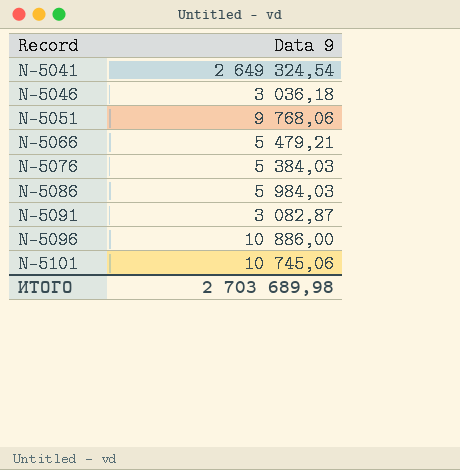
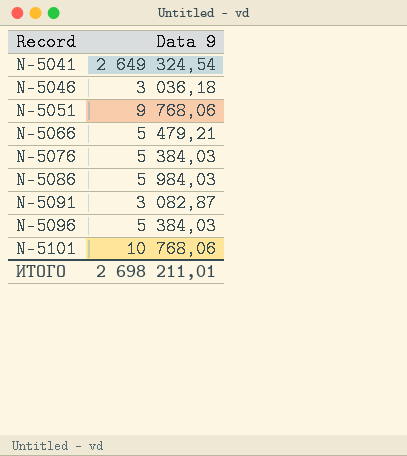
N-5096 | Data 9: 10 886,00 -> 5 384,03
N-5101 | Data 9: 10 745,06 -> 10 768,06
ИТОГО | Data 9: 2 703 689,98 -> 2 698 211,01

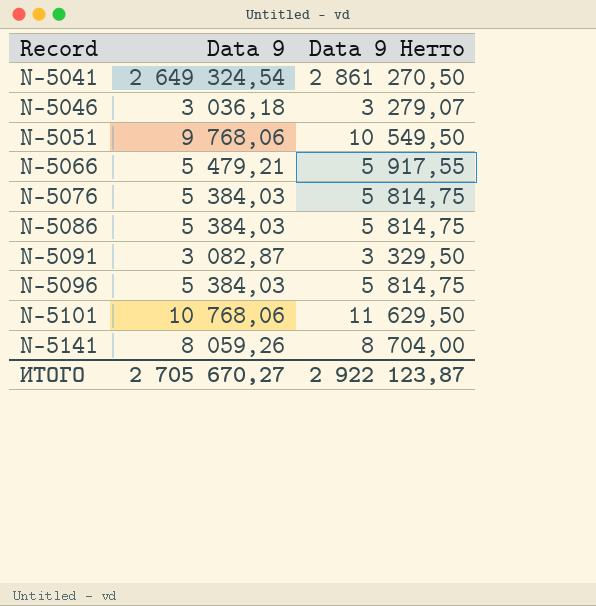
column Data 9 Нетто | formula: none -> [Data 9] * 1,08
N-5086 | Data 9: 5 984,03 -> 5 384,03
row N-5141: none -> 8 059,26 | 8 704,00
ИТОГО | Data 9: 2 698 211,01 -> 2 705 670,27

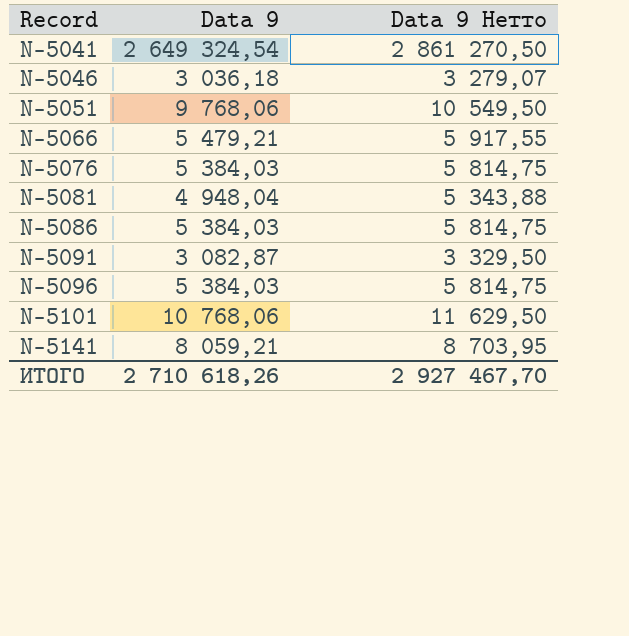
row N-5081: none -> 4 948,04 | 5 343,88
N-5141 | Data 9: 8 059,26 -> 8 059,21
N-5141 | Data 9 Нетто: 8 704,00 -> 8 703,95
ИТОГО | Data 9: 2 705 670,27 -> 2 710 618,26
ИТОГО | Data 9 Нетто: 2 922 123,87 -> 2 927 467,70

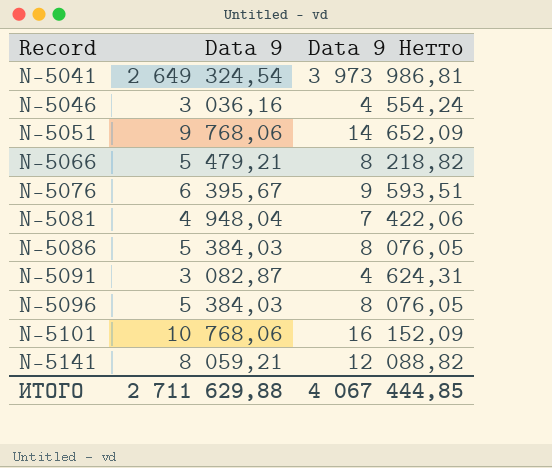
column Data 9 Нетто | formula: [Data 9] * 1,08 -> [Data 9] * 1,5
N-5046 | Data 9: 3 036,18 -> 3 036,16
N-5076 | Data 9: 5 384,03 -> 6 395,67
ИТОГО | Data 9: 2 710 618,26 -> 2 711 629,88
ИТОГО | Data 9 Нетто: 2 927 467,70 -> 4 067 444,85

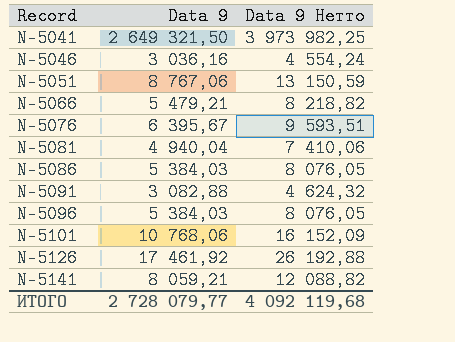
N-5041 | Data 9: 2 649 324,54 -> 2 649 321,50
N-5041 | Data 9 Нетто: 3 973 986,81 -> 3 973 982,25
N-5051 | Data 9: 9 768,06 -> 8 767,06
N-5051 | Data 9 Нетто: 14 652,09 -> 13 150,59
N-5081 | Data 9: 4 948,04 -> 4 940,04
N-5081 | Data 9 Нетто: 7 422,06 -> 7 410,06
N-5091 | Data 9: 3 082,87 -> 3 082,88
N-5091 | Data 9 Нетто: 4 624,31 -> 4 624,32
row N-5126: none -> 17 461,92 | 26 192,88
ИТОГО | Data 9: 2 711 629,88 -> 2 728 079,77
ИТОГО | Data 9 Нетто: 4 067 444,85 -> 4 092 119,68

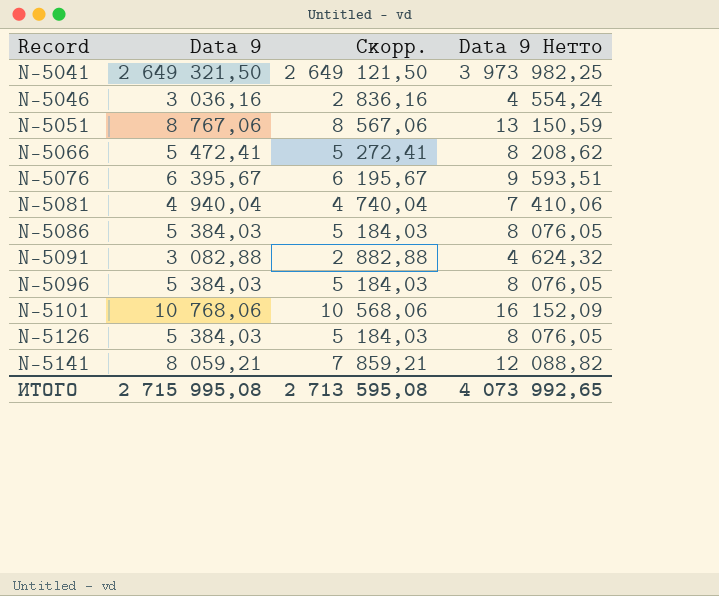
column Скорр. | formula: none -> [Data 9] - 200
N-5066 | Data 9: 5 479,21 -> 5 472,41
N-5066 | Data 9 Нетто: 8 218,82 -> 8 208,62
N-5126 | Data 9: 17 461,92 -> 5 384,03
N-5126 | Data 9 Нетто: 26 192,88 -> 8 076,05
ИТОГО | Data 9: 2 728 079,77 -> 2 715 995,08
ИТОГО | Data 9 Нетто: 4 092 119,68 -> 4 073 992,65

